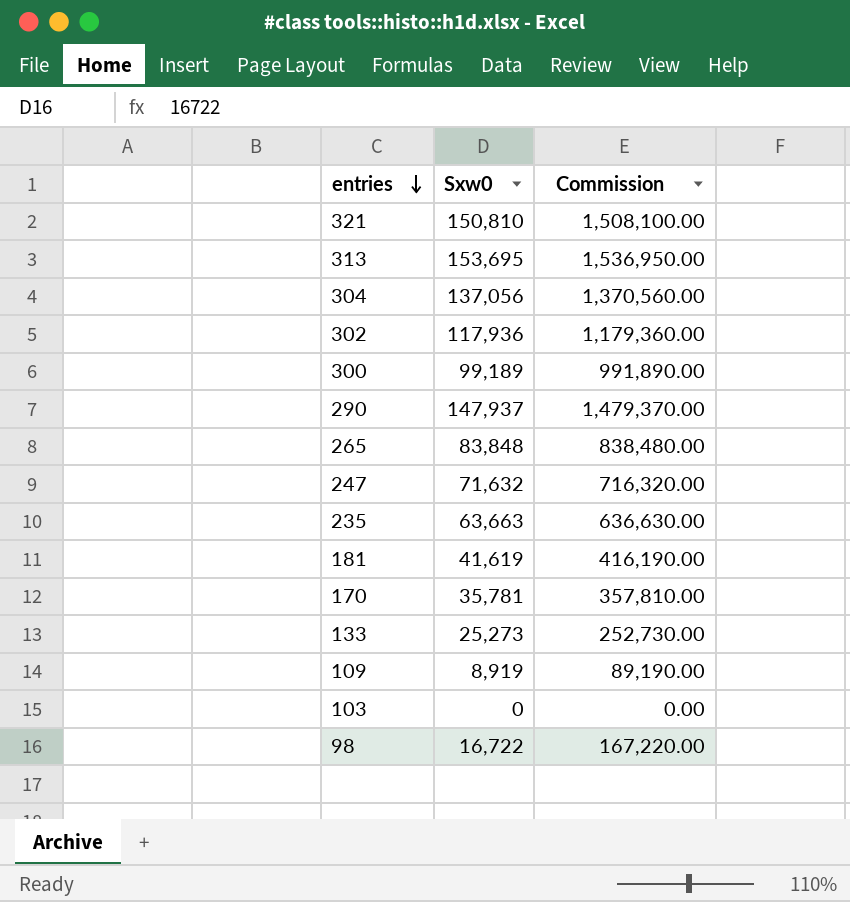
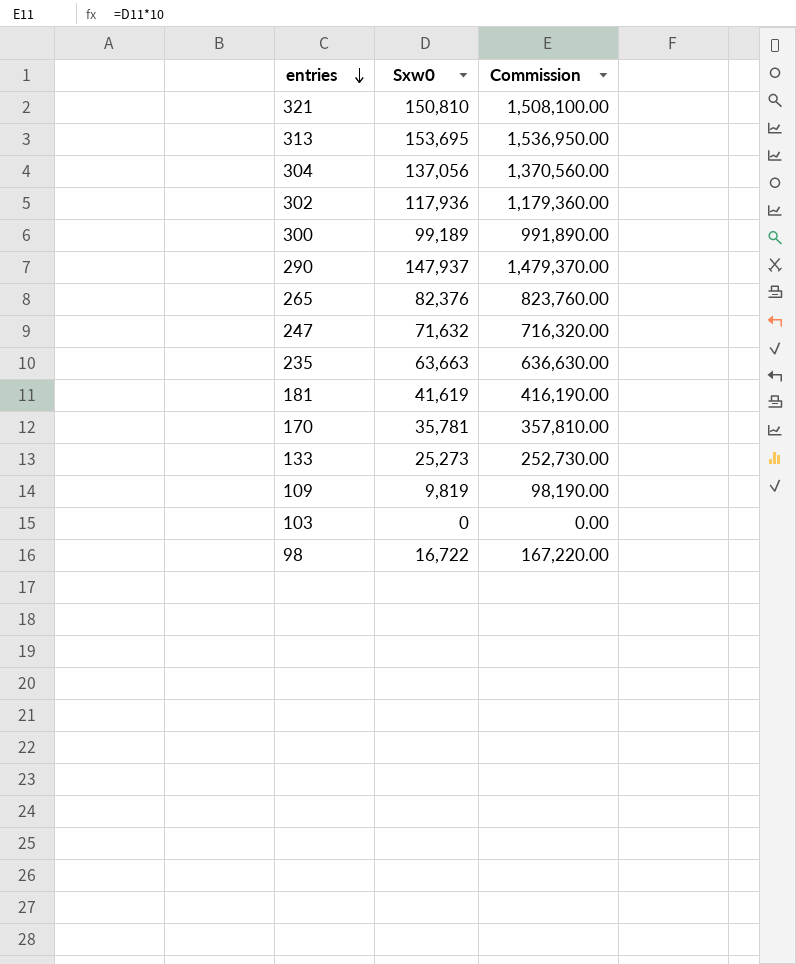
265 | Sxw0: 83,848 -> 82,376
265 | Commission: 838,480.00 -> 823,760.00
109 | Sxw0: 8,919 -> 9,819
109 | Commission: 89,190.00 -> 98,190.00

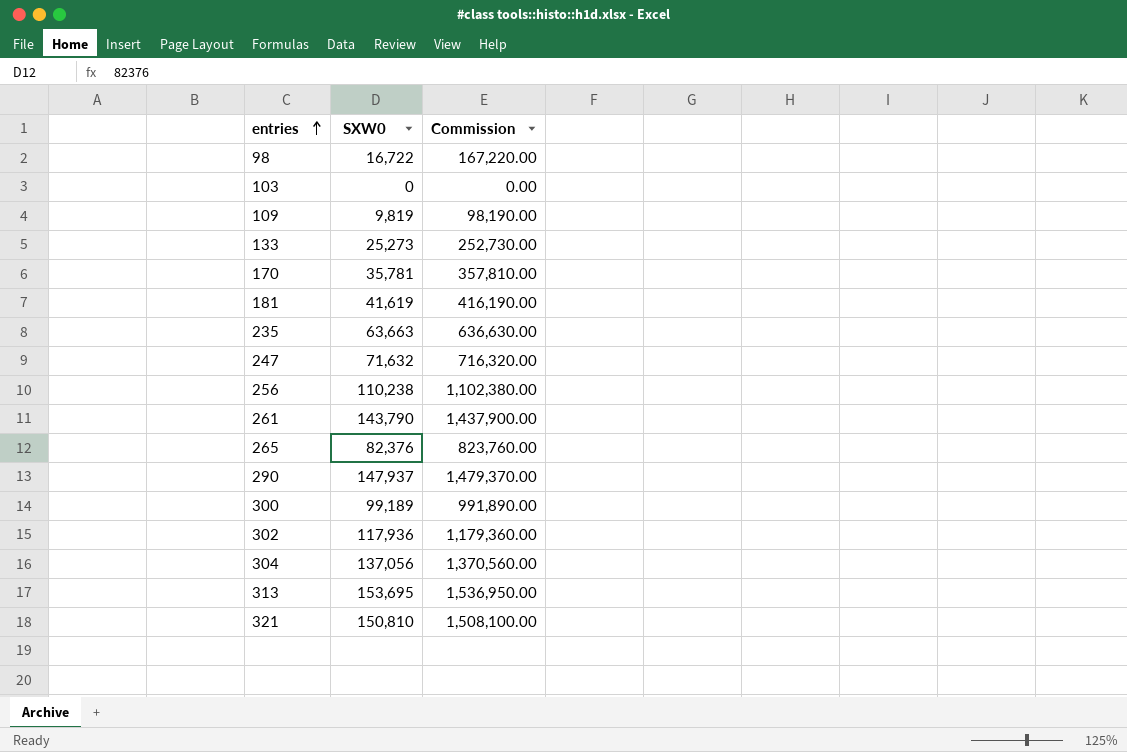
row order: entries descending -> entries ascending
column name: Sxw0 -> SXW0
row 256: none -> 110,238 | 1,102,380.00
row 261: none -> 143,790 | 1,437,900.00

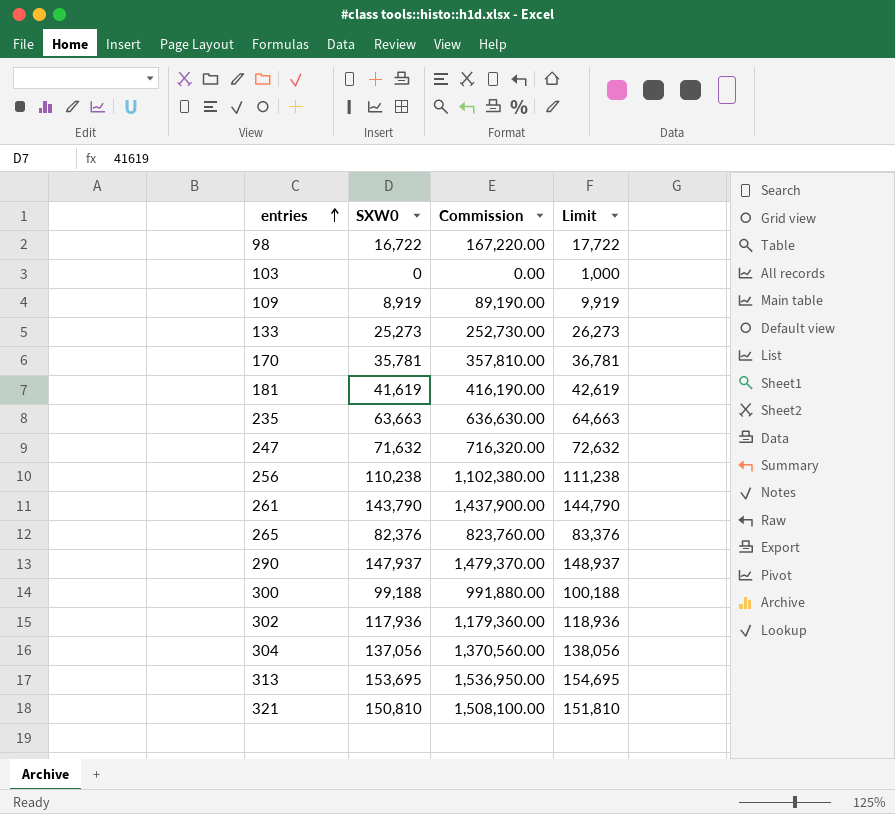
column Limit | formula: none -> [SXW0] + 1000
109 | SXW0: 9,819 -> 8,919
109 | Commission: 98,190.00 -> 89,190.00
300 | SXW0: 99,189 -> 99,188
300 | Commission: 991,890.00 -> 991,880.00

